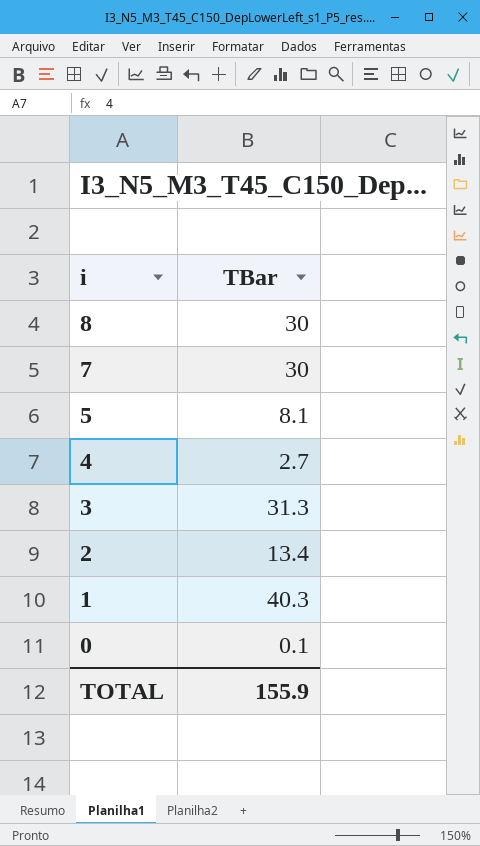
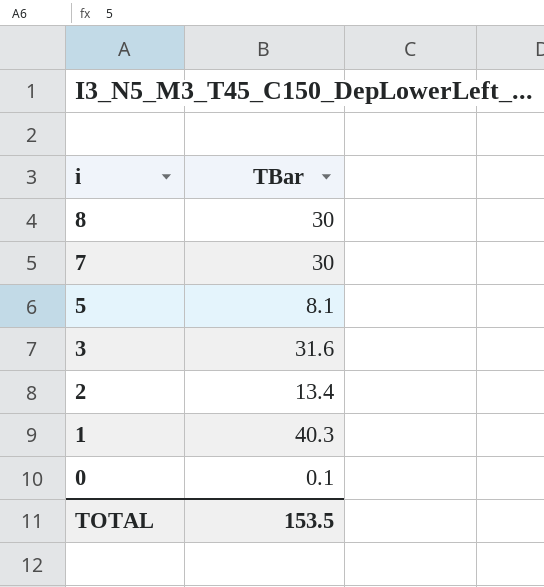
row 4: 2.7 -> none
3 | TBar: 31.3 -> 31.6
TOTAL | TBar: 155.9 -> 153.5

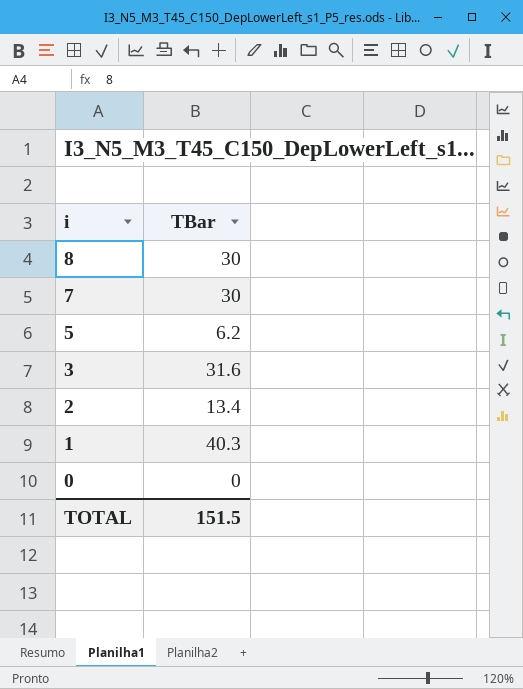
5 | TBar: 8.1 -> 6.2
0 | TBar: 0.1 -> 0
TOTAL | TBar: 153.5 -> 151.5

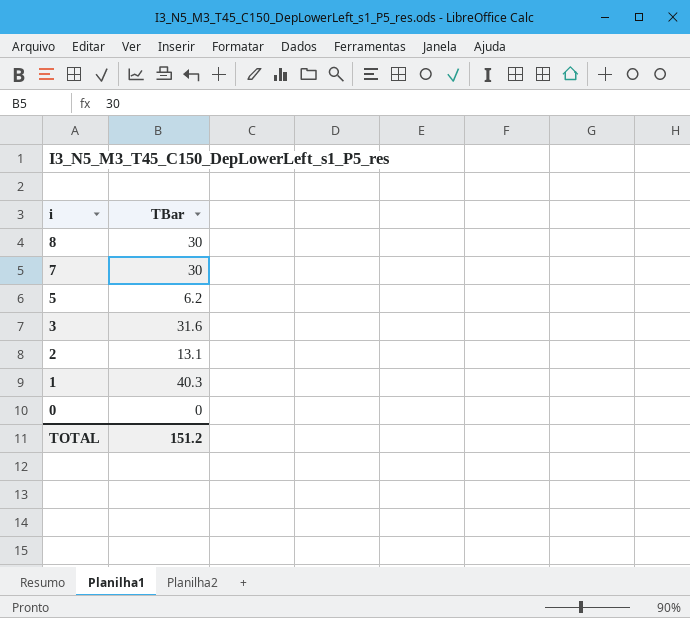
2 | TBar: 13.4 -> 13.1
TOTAL | TBar: 151.5 -> 151.2

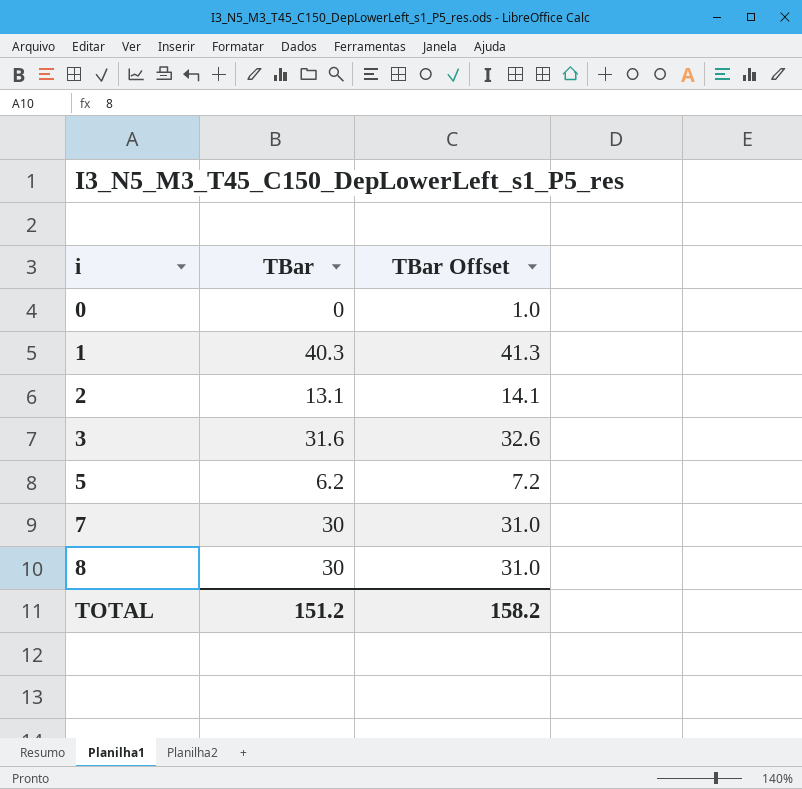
row order: i descending -> i ascending
column TBar Offset | formula: none -> [TBar] + 1

